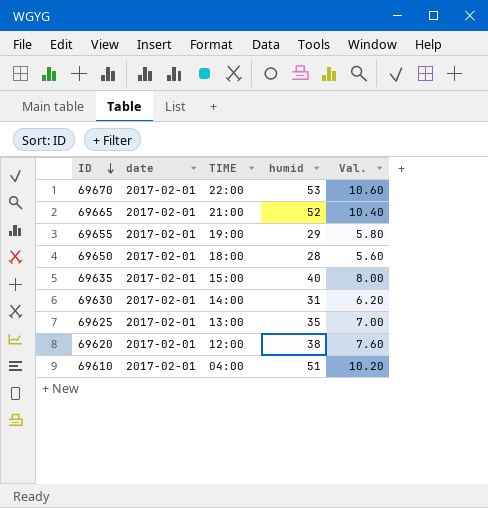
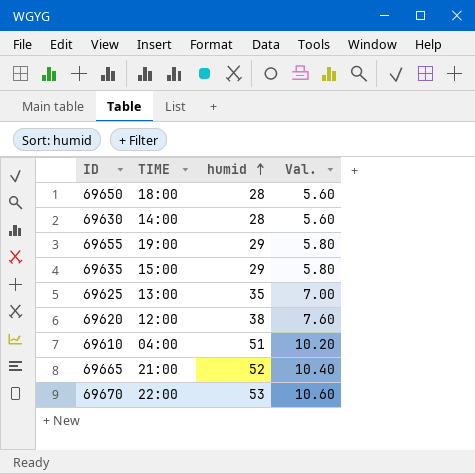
row order: ID descending -> humid ascending
column date | position: 2 -> none
69630 | humid: 31 -> 28
69630 | Val.: 6.20 -> 5.60
69635 | humid: 40 -> 29
69635 | Val.: 8.00 -> 5.80

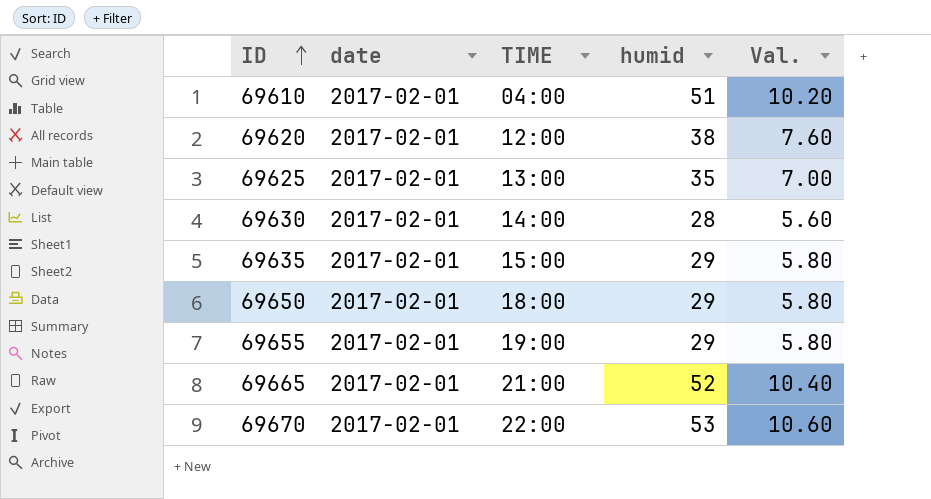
row order: humid ascending -> ID ascending
column date | position: none -> 2
69650 | humid: 28 -> 29
69650 | Val.: 5.60 -> 5.80

